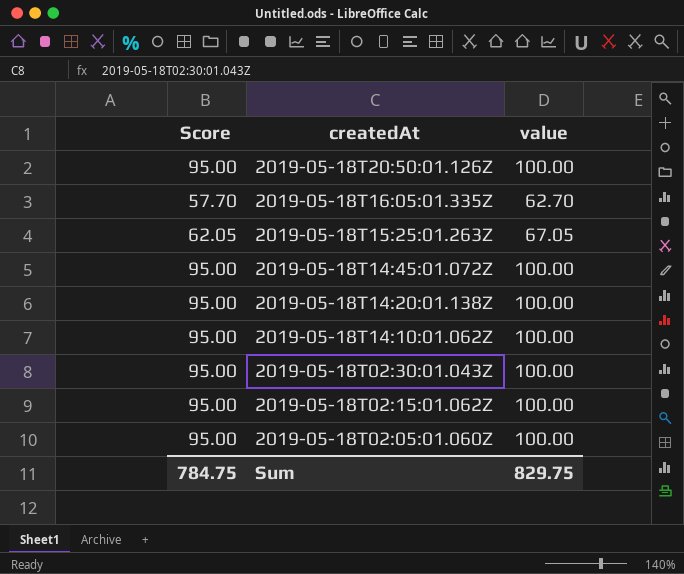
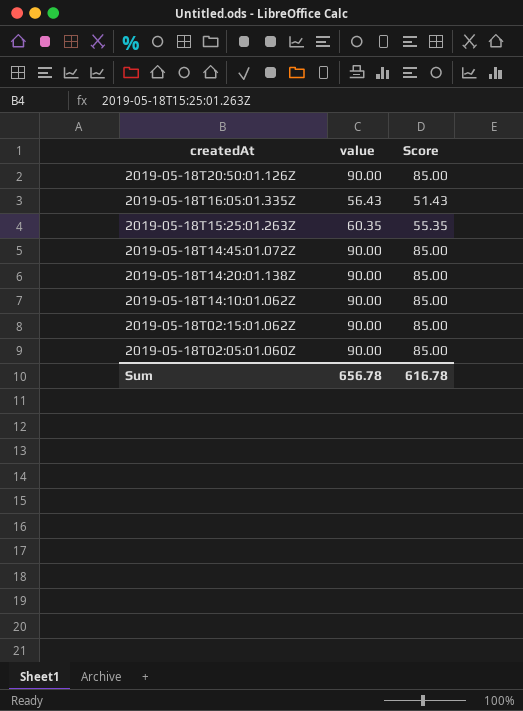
column Score | position: 1 -> 3
row 2019-05-18T02:30:01.043Z: 95.00 | 100.00 -> none
2019-05-18T20:50:01.126Z | value: 100.00 -> 90.00
2019-05-18T20:50:01.126Z | Score: 95.00 -> 85.00
2019-05-18T16:05:01.335Z | value: 62.70 -> 56.43
2019-05-18T16:05:01.335Z | Score: 57.70 -> 51.43
2019-05-18T15:25:01.263Z | value: 67.05 -> 60.35
2019-05-18T15:25:01.263Z | Score: 62.05 -> 55.35
2019-05-18T14:45:01.072Z | value: 100.00 -> 90.00
2019-05-18T14:45:01.072Z | Score: 95.00 -> 85.00
2019-05-18T14:20:01.138Z | value: 100.00 -> 90.00
2019-05-18T14:20:01.138Z | Score: 95.00 -> 85.00
2019-05-18T14:10:01.062Z | value: 100.00 -> 90.00
2019-05-18T14:10:01.062Z | Score: 95.00 -> 85.00
2019-05-18T02:15:01.062Z | value: 100.00 -> 90.00
2019-05-18T02:15:01.062Z | Score: 95.00 -> 85.00
2019-05-18T02:05:01.060Z | value: 100.00 -> 90.00
2019-05-18T02:05:01.060Z | Score: 95.00 -> 85.00
Sum | value: 829.75 -> 656.78
Sum | Score: 784.75 -> 616.78

